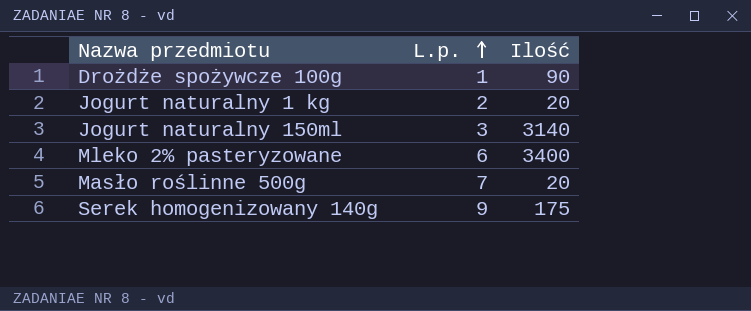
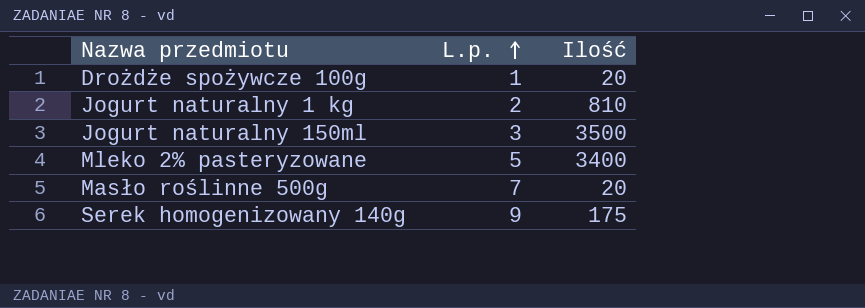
Drożdże spożywcze 100g | Ilość: 90 -> 20
Jogurt naturalny 1 kg | Ilość: 20 -> 810
Jogurt naturalny 150ml | Ilość: 3140 -> 3500
Mleko 2% pasteryzowane | L.p.: 6 -> 5

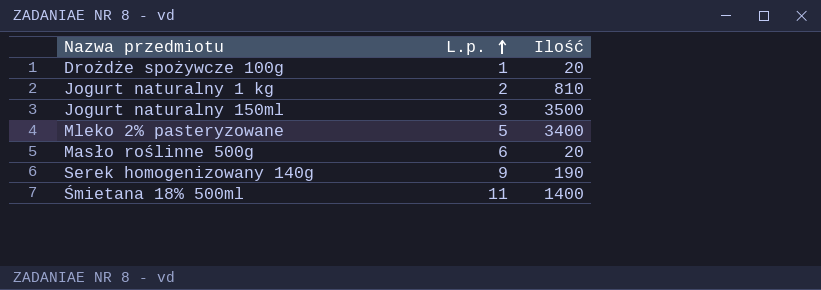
Masło roślinne 500g | L.p.: 7 -> 6
Serek homogenizowany 140g | Ilość: 175 -> 190
row Śmietana 18% 500ml: none -> 11 | 1400

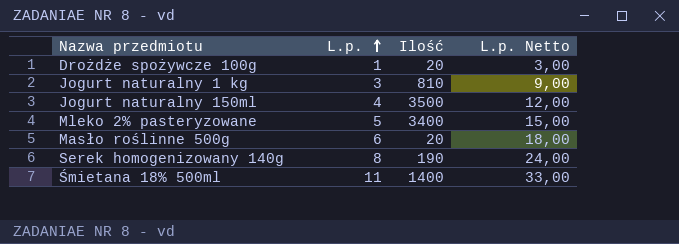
column L.p. Netto | formula: none -> [L.p.] * 3
Jogurt naturalny 1 kg | L.p.: 2 -> 3
Jogurt naturalny 150ml | L.p.: 3 -> 4
Serek homogenizowany 140g | L.p.: 9 -> 8

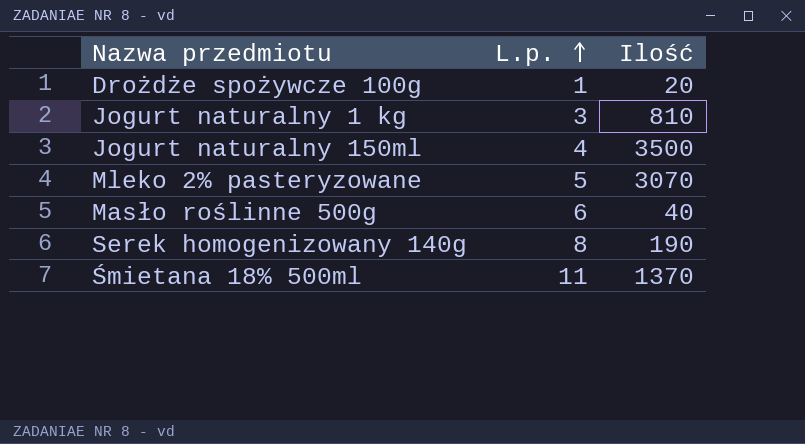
column L.p. Netto | formula: [L.p.] * 3 -> none
Mleko 2% pasteryzowane | Ilość: 3400 -> 3070
Masło roślinne 500g | Ilość: 20 -> 40
Śmietana 18% 500ml | Ilość: 1400 -> 1370

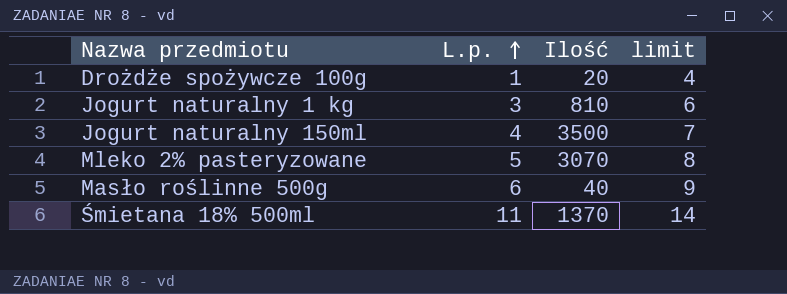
column limit | formula: none -> [L.p.] + 3
row Serek homogenizowany 140g: 8 | 190 -> none

